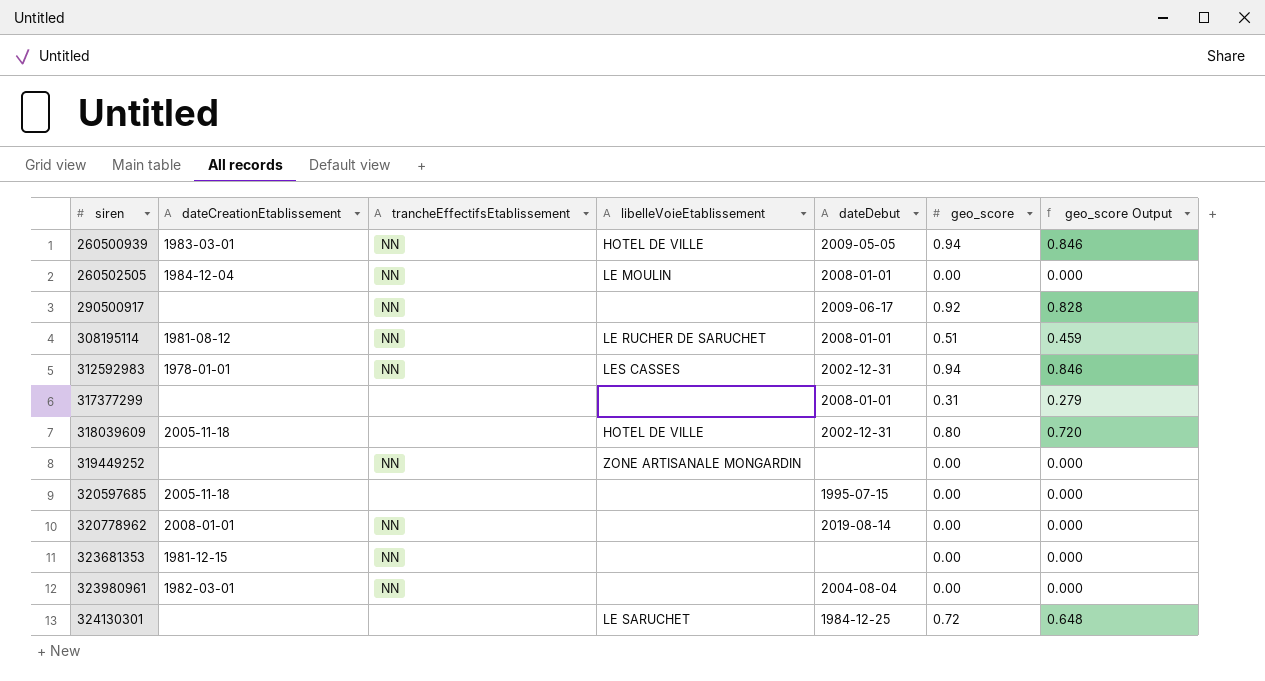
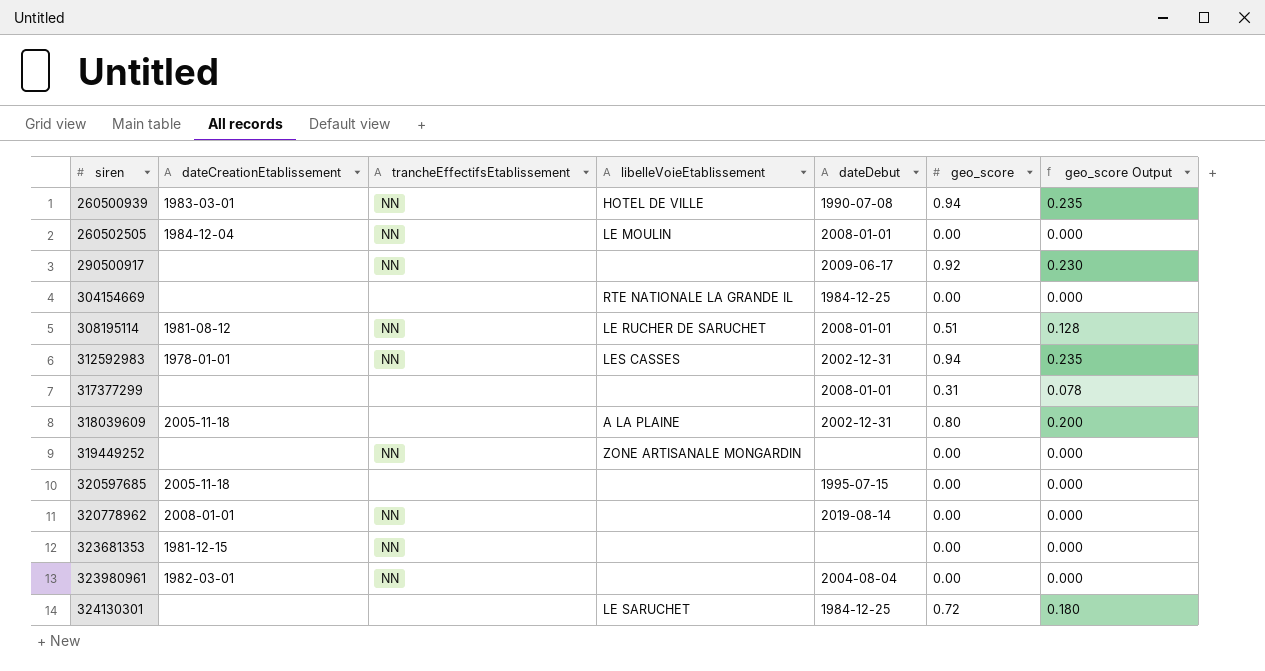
column geo_score Output | formula: [geo_score] * 0.9 -> [geo_score] * 0.25
260500939 | dateDebut: 2009-05-05 -> 1990-07-08
row 304154669: none -> none | none | RTE NATIONALE LA GRANDE IL | 1984-12-25 | 0.00 | 0.000
318039609 | libelleVoieEtablissement: HOTEL DE VILLE -> A LA PLAINE

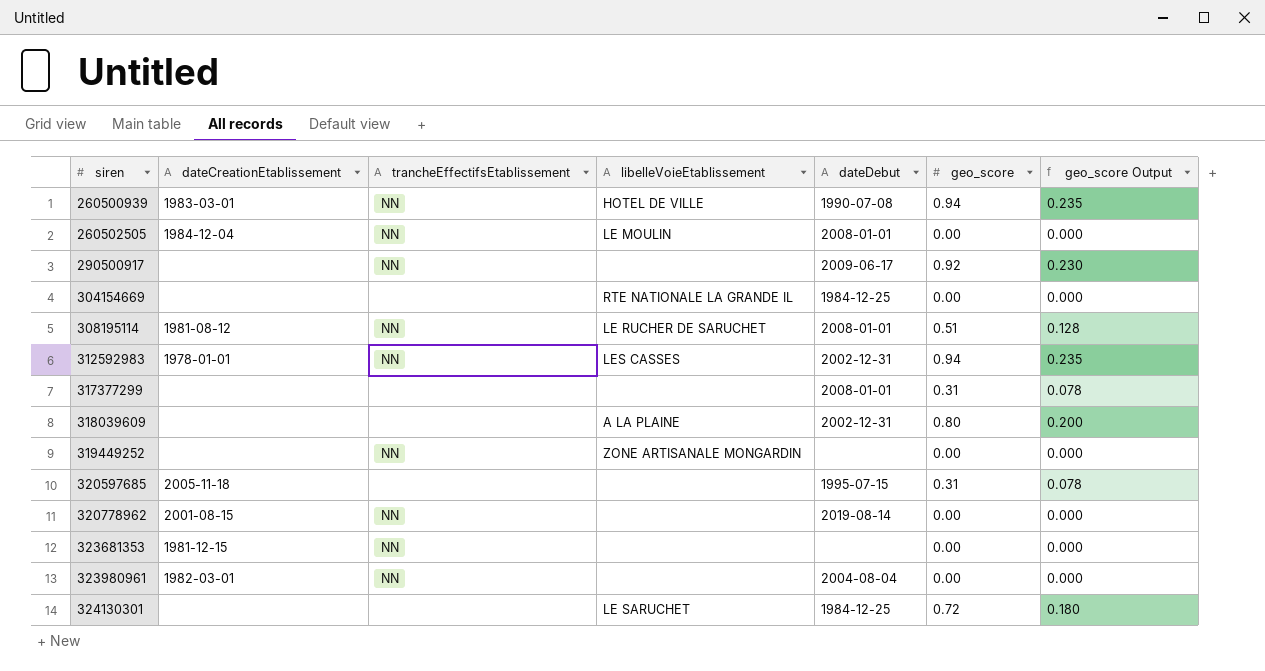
318039609 | dateCreationEtablissement: 2005-11-18 -> none
320597685 | geo_score: 0.00 -> 0.31
320597685 | geo_score Output: 0.000 -> 0.078
320778962 | dateCreationEtablissement: 2008-01-01 -> 2001-08-15

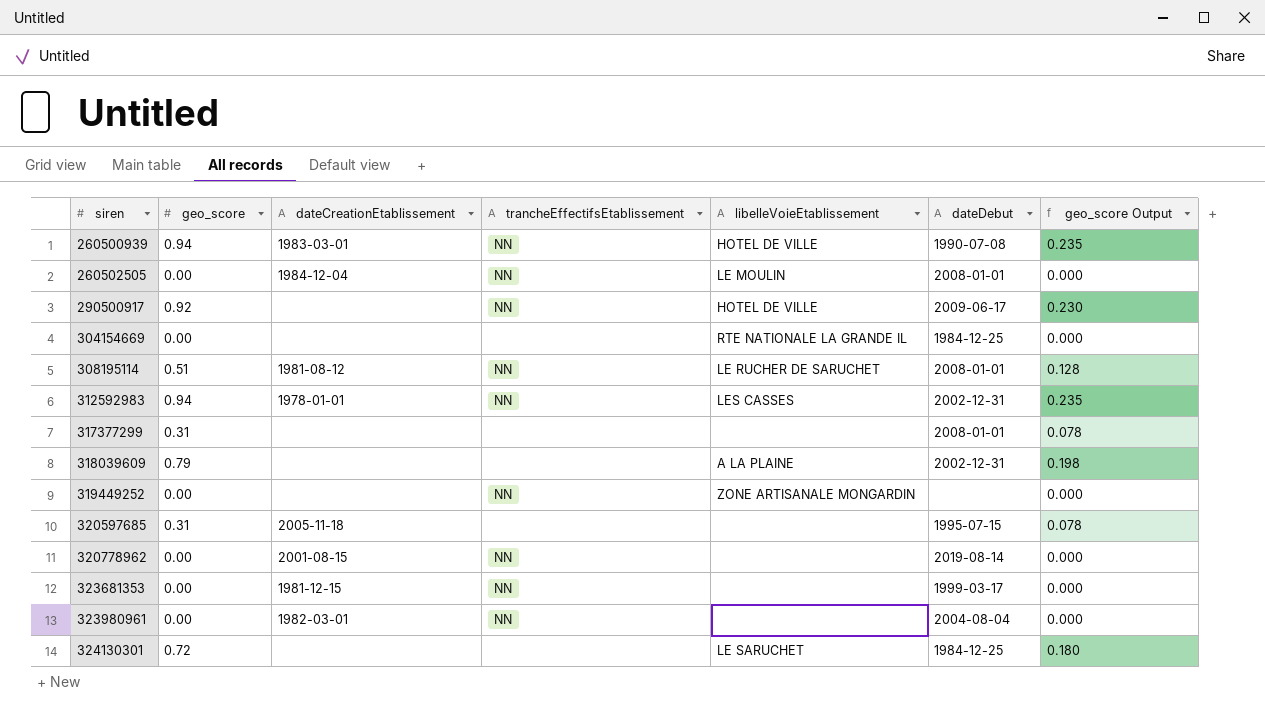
column geo_score | position: 6 -> 2
290500917 | libelleVoieEtablissement: none -> HOTEL DE VILLE
318039609 | geo_score: 0.80 -> 0.79
318039609 | geo_score Output: 0.200 -> 0.198
323681353 | dateDebut: none -> 1999-03-17

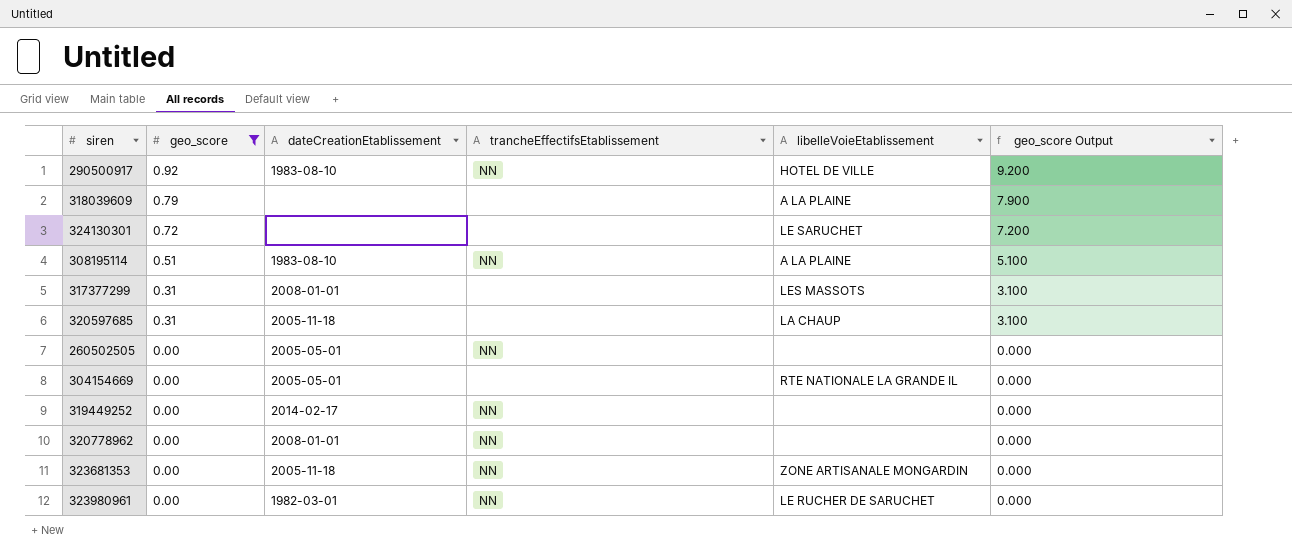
filter: none -> geo_score != 0.94
row order: siren ascending -> geo_score descending
column dateDebut | position: 6 -> none
column geo_score Output | formula: [geo_score] * 0.25 -> [geo_score] * 10
290500917 | dateCreationEtablissement: none -> 1983-08-10
308195114 | dateCreationEtablissement: 1981-08-12 -> 1983-08-10
308195114 | libelleVoieEtablissement: LE RUCHER DE SARUCHET -> A LA PLAINE
317377299 | dateCreationEtablissement: none -> 2008-01-01
317377299 | libelleVoieEtablissement: none -> LES MASSOTS
320597685 | libelleVoieEtablissement: none -> LA CHAUP
260502505 | dateCreationEtablissement: 1984-12-04 -> 2005-05-01
260502505 | libelleVoieEtablissement: LE MOULIN -> none
304154669 | dateCreationEtablissement: none -> 2005-05-01
319449252 | dateCreationEtablissement: none -> 2014-02-17
319449252 | libelleVoieEtablissement: ZONE ARTISANALE MONGARDIN -> none
320778962 | dateCreationEtablissement: 2001-08-15 -> 2008-01-01
323681353 | dateCreationEtablissement: 1981-12-15 -> 2005-11-18
323681353 | libelleVoieEtablissement: none -> ZONE ARTISANALE MONGARDIN
323980961 | libelleVoieEtablissement: none -> LE RUCHER DE SARUCHET

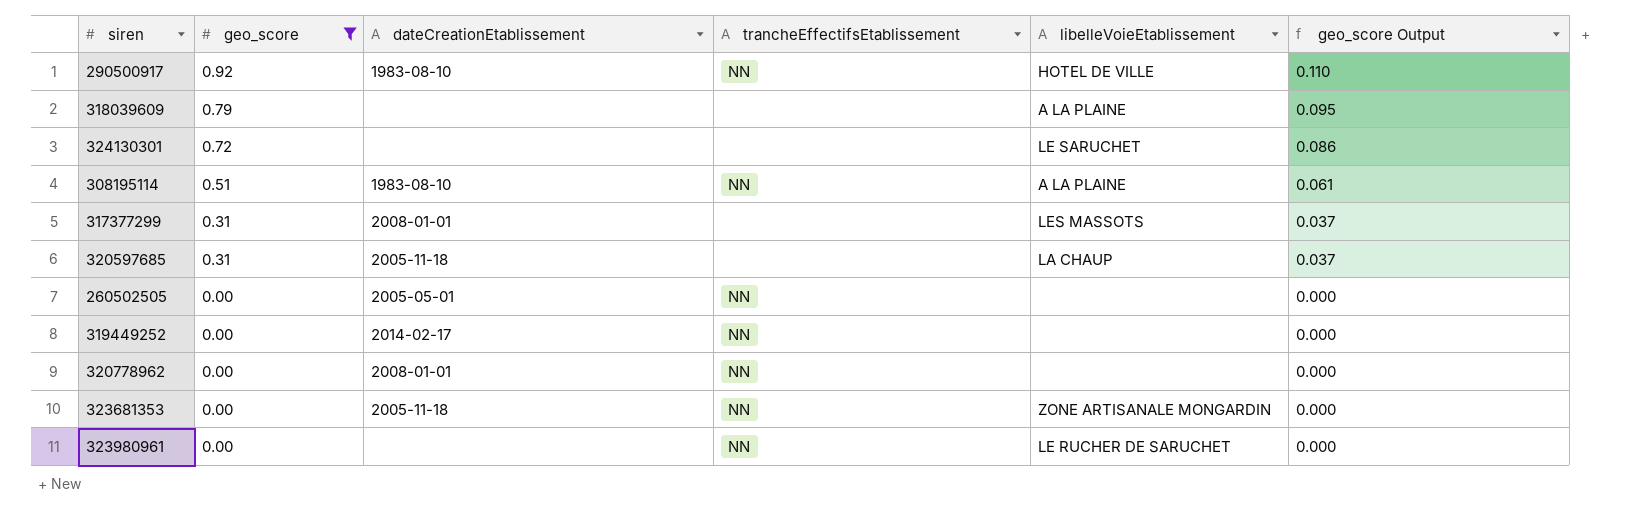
column geo_score Output | formula: [geo_score] * 10 -> [geo_score] * 0.12
row 304154669: 0.00 | 2005-05-01 | none | RTE NATIONALE LA GRANDE IL | 0.000 -> none
323980961 | dateCreationEtablissement: 1982-03-01 -> none

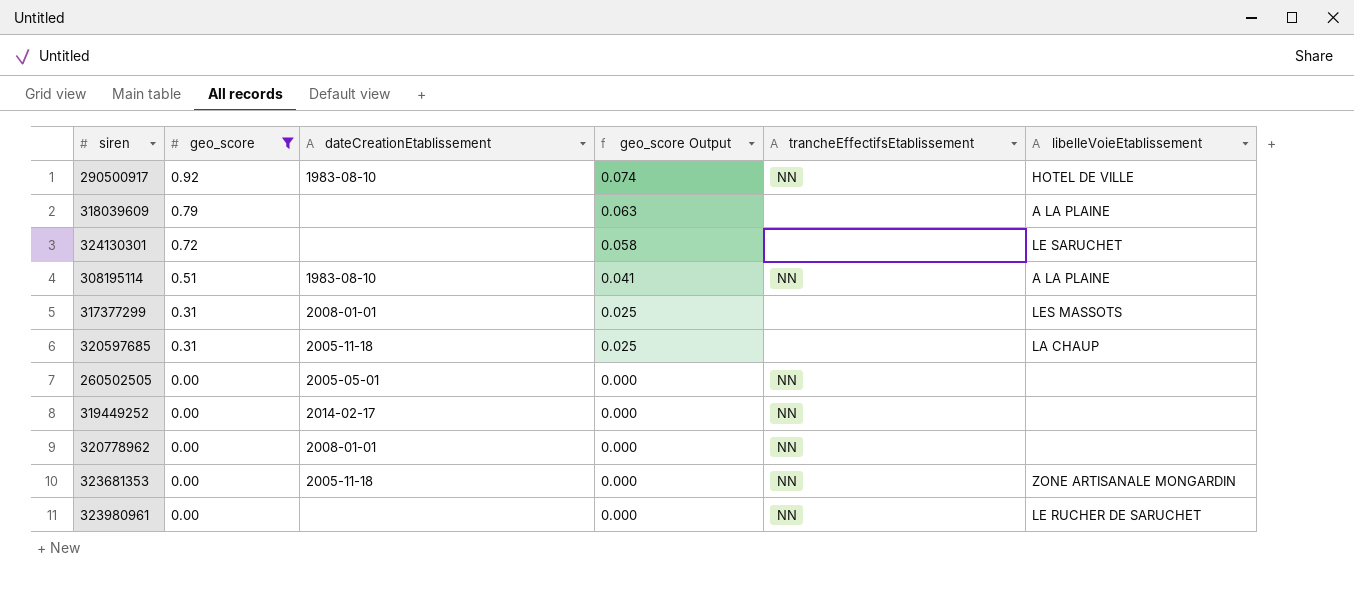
column geo_score Output | formula: [geo_score] * 0.12 -> [geo_score] * 0.08
column geo_score Output | position: 6 -> 4

